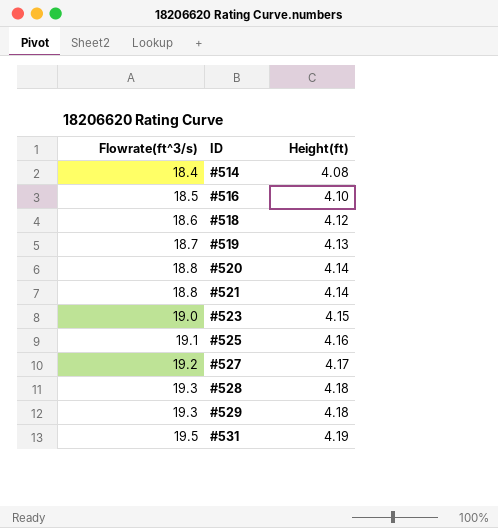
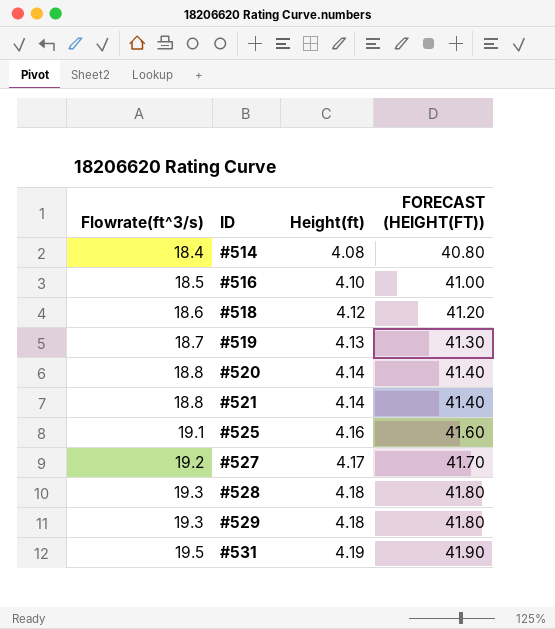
column FORECAST (HEIGHT(FT)) | formula: none -> [Height(ft)] * 10
row #523: 19.0 | 4.15 -> none

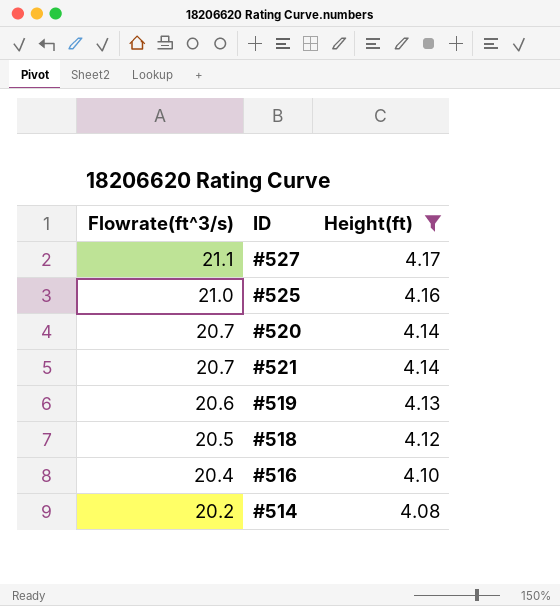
filter: none -> Height(ft) <= 4.17
row order: Flowrate(ft^3/s) ascending -> Flowrate(ft^3/s) descending
column FORECAST (HEIGHT(FT)) | formula: [Height(ft)] * 10 -> none
#527 | Flowrate(ft^3/s): 19.2 -> 21.1
#525 | Flowrate(ft^3/s): 19.1 -> 21.0
#520 | Flowrate(ft^3/s): 18.8 -> 20.7
#521 | Flowrate(ft^3/s): 18.8 -> 20.7
#519 | Flowrate(ft^3/s): 18.7 -> 20.6
#518 | Flowrate(ft^3/s): 18.6 -> 20.5
#516 | Flowrate(ft^3/s): 18.5 -> 20.4
#514 | Flowrate(ft^3/s): 18.4 -> 20.2

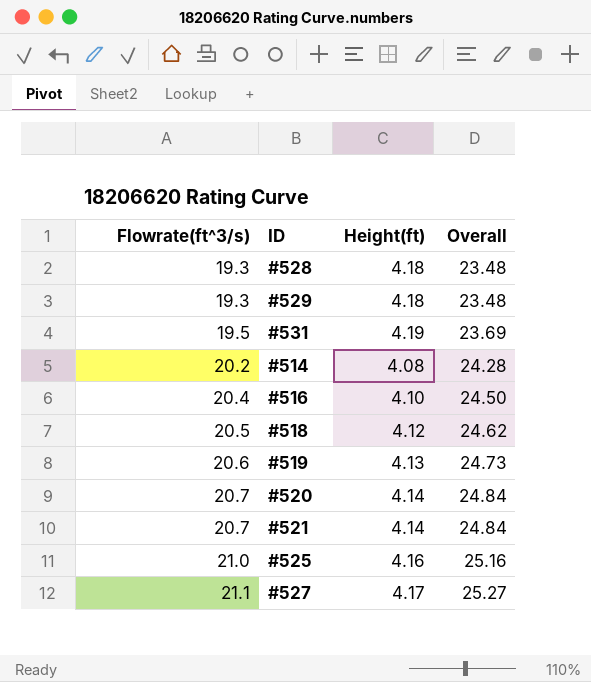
filter: Height(ft) <= 4.17 -> none
row order: Flowrate(ft^3/s) descending -> Flowrate(ft^3/s) ascending
column Overall | formula: none -> [Flowrate(ft^3/s)] + [Height(ft)]

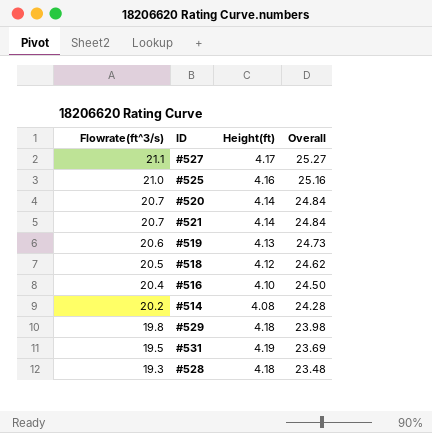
row order: Flowrate(ft^3/s) ascending -> Flowrate(ft^3/s) descending
#529 | Flowrate(ft^3/s): 19.3 -> 19.8
#529 | Overall: 23.48 -> 23.98

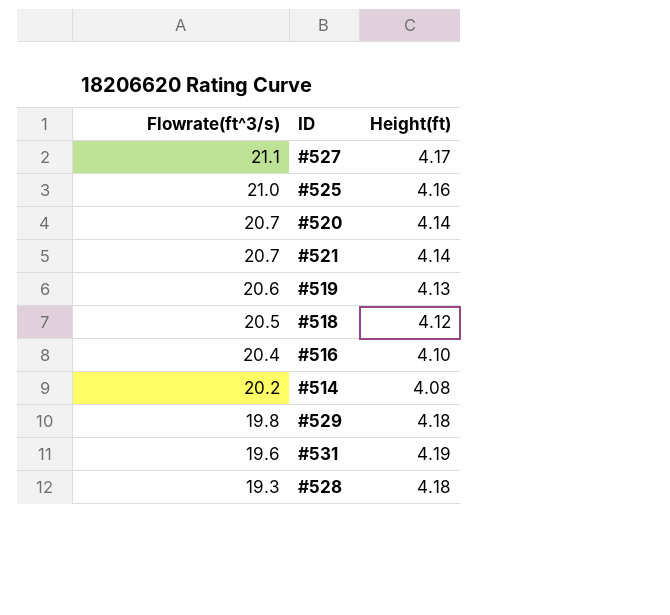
column Overall | formula: [Flowrate(ft^3/s)] + [Height(ft)] -> none
#531 | Flowrate(ft^3/s): 19.5 -> 19.6

